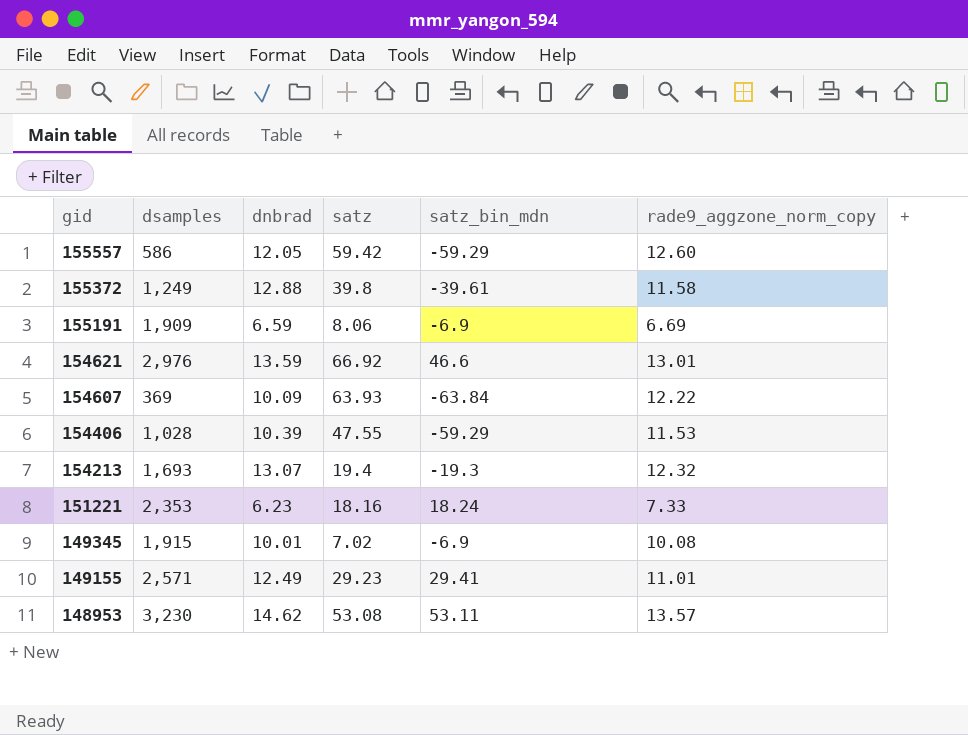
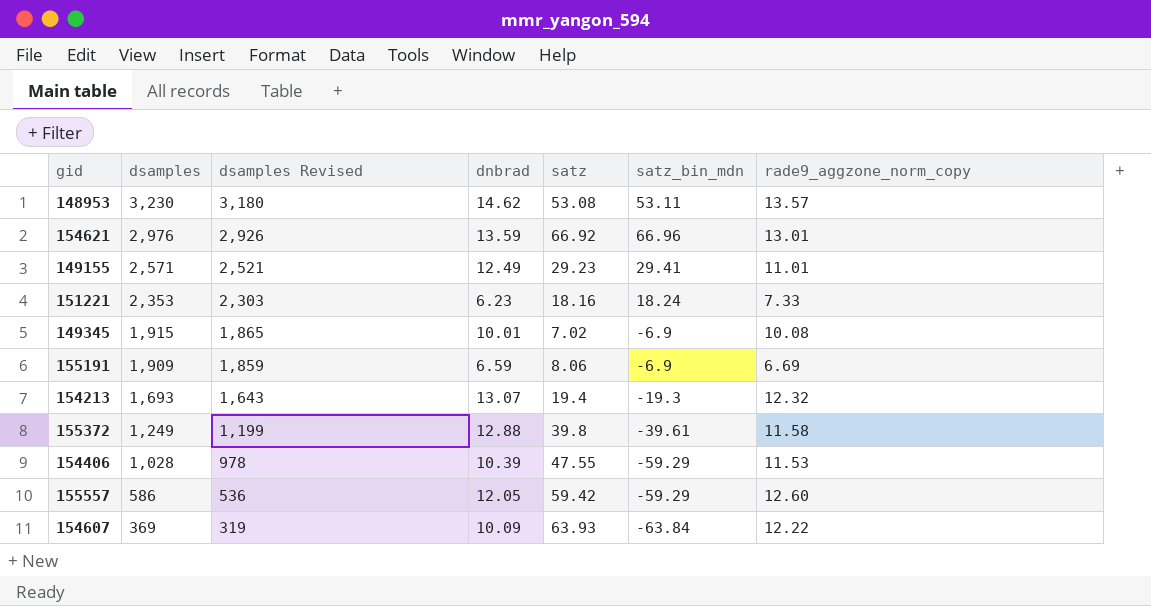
row order: gid descending -> dsamples descending
column dsamples Revised | formula: none -> [dsamples] - 50
154621 | satz_bin_mdn: 46.6 -> 66.96

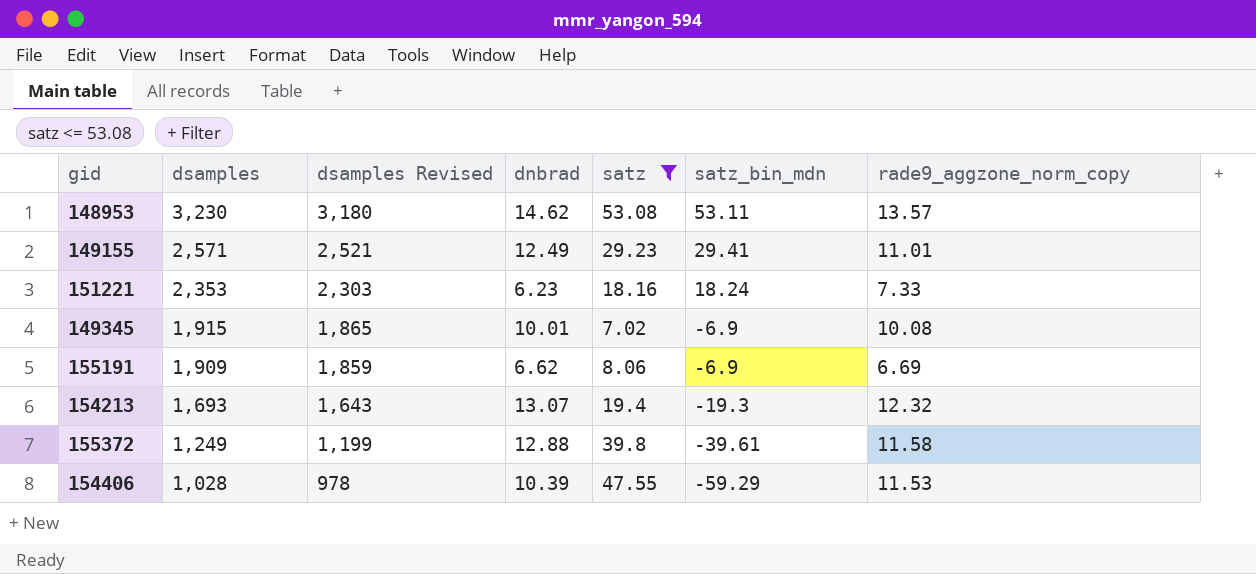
filter: none -> satz <= 53.08
155191 | dnbrad: 6.59 -> 6.62

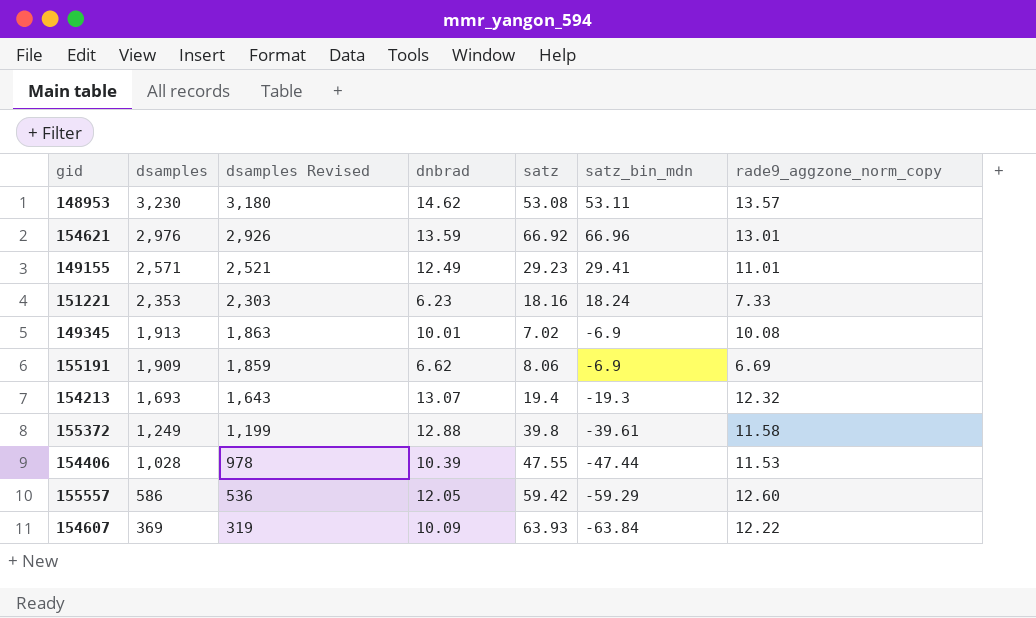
filter: satz <= 53.08 -> none
149345 | dsamples: 1,915 -> 1,913
149345 | dsamples Revised: 1,865 -> 1,863
154406 | satz_bin_mdn: -59.29 -> -47.44

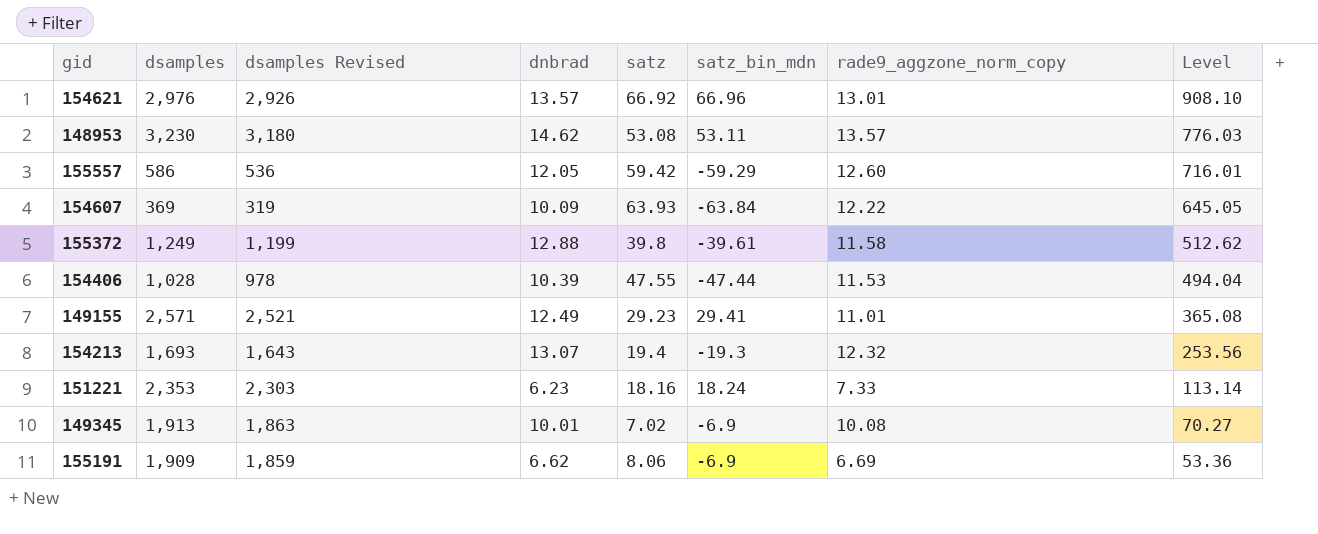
row order: dsamples descending -> Level descending
column Level | formula: none -> [dnbrad] * [satz]
154621 | dnbrad: 13.59 -> 13.57

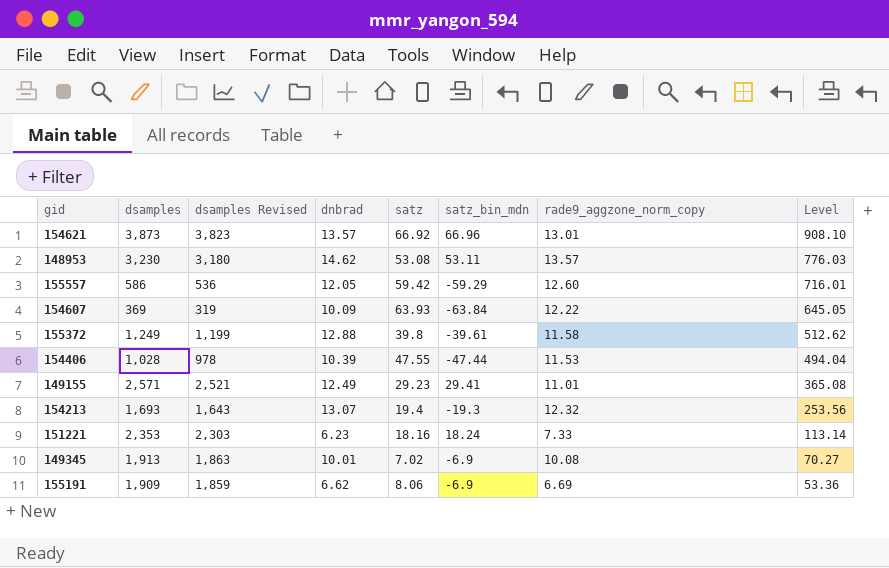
154621 | dsamples: 2,976 -> 3,873
154621 | dsamples Revised: 2,926 -> 3,823

